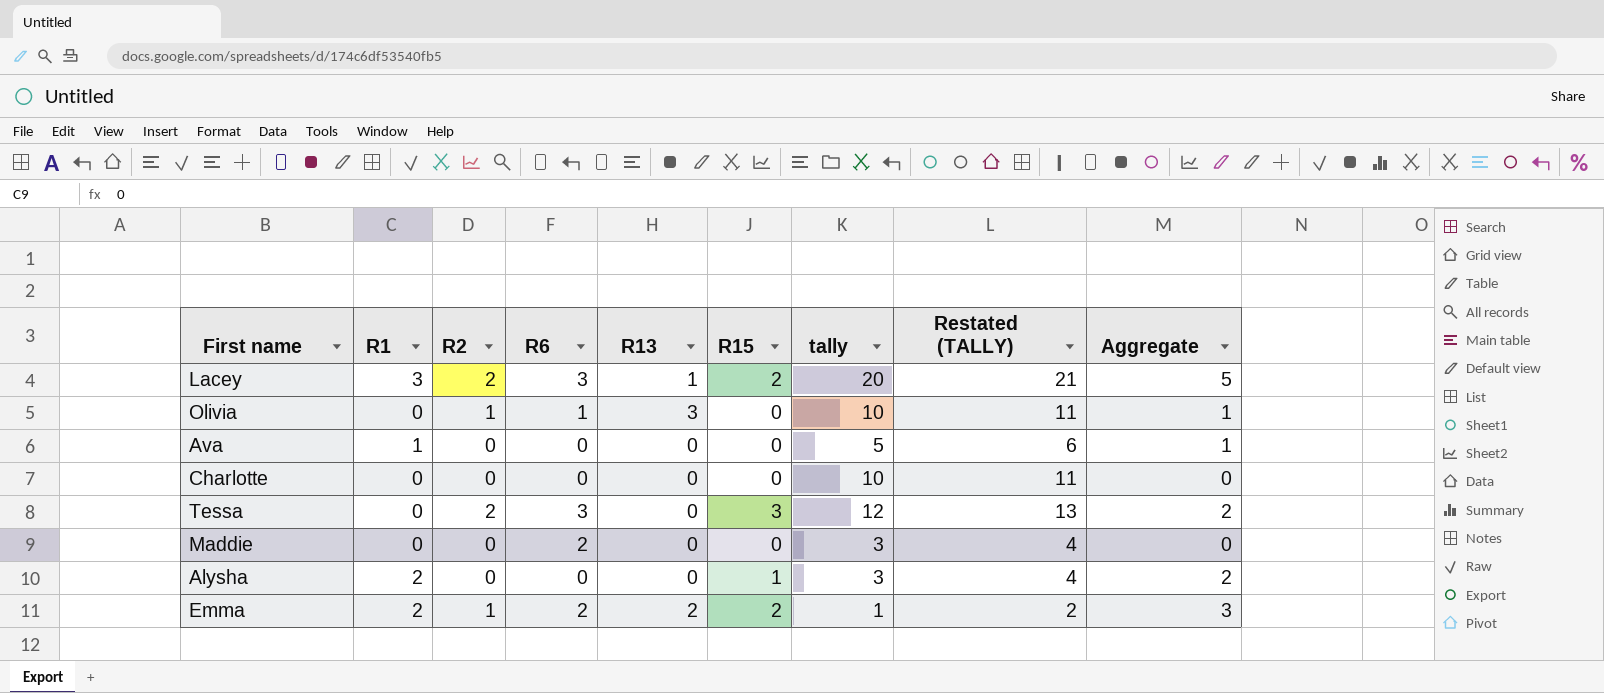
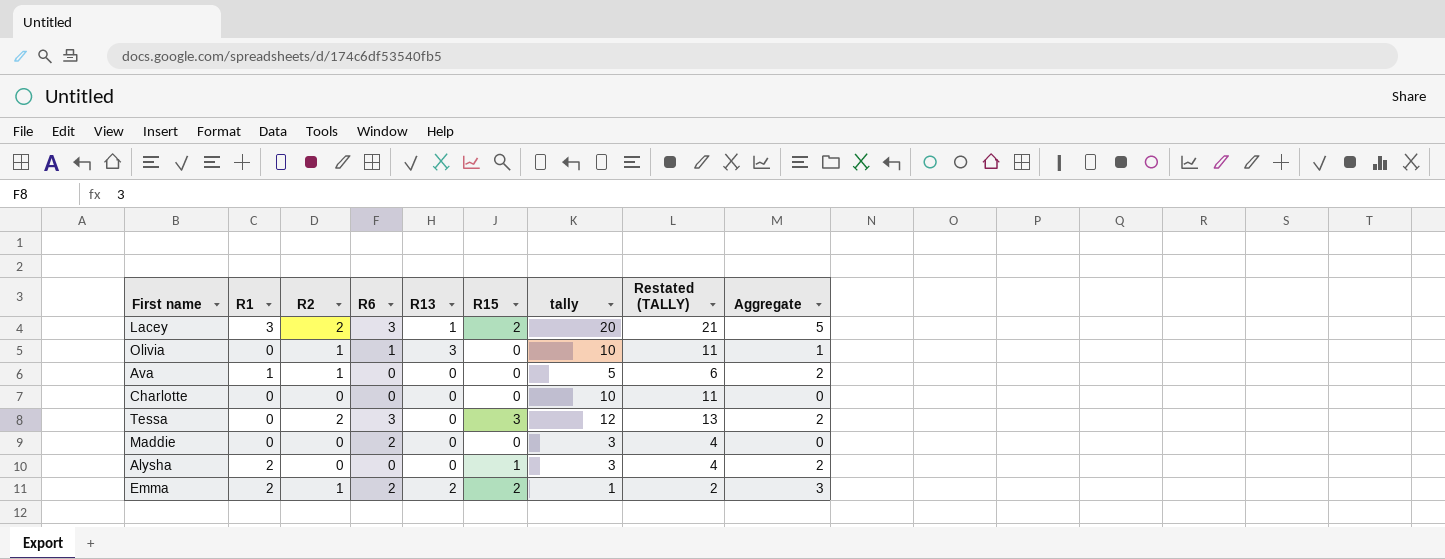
Ava | R2: 0 -> 1
Ava | Aggregate: 1 -> 2

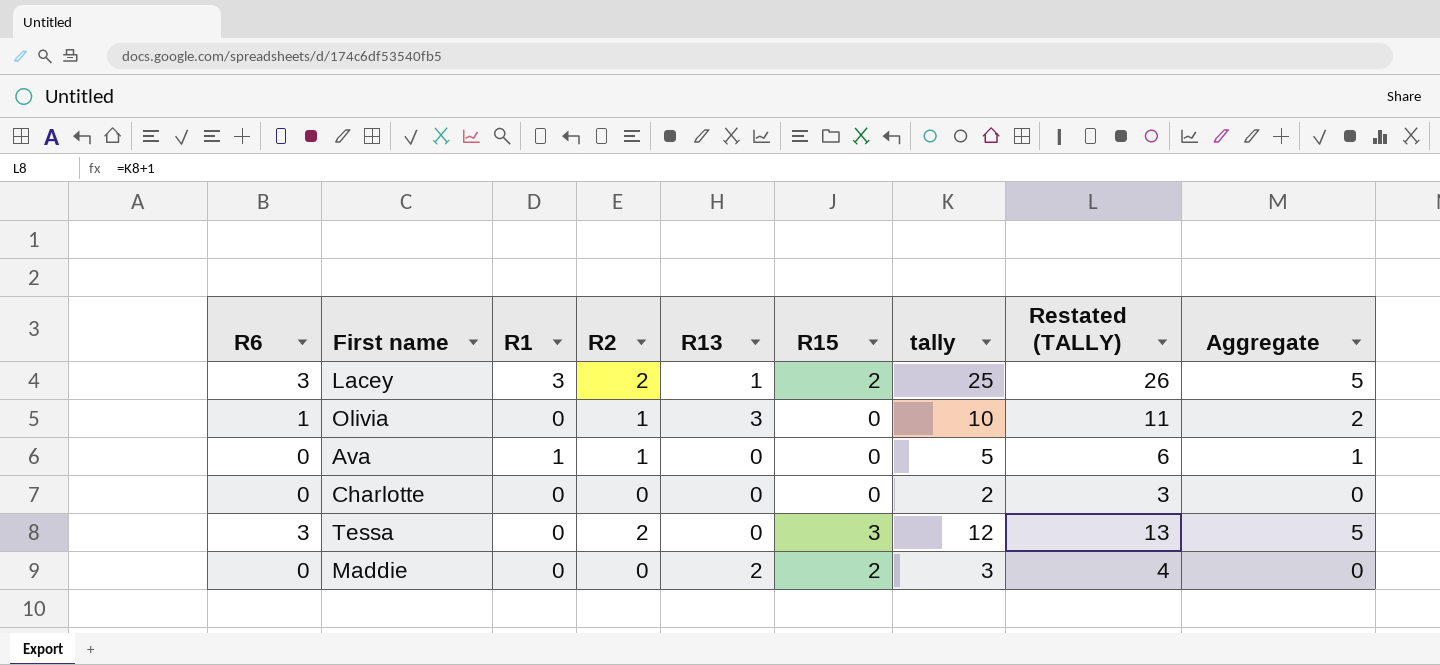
column R6 | position: 4 -> 1
column Aggregate | formula: [R1] + [R2] -> [R6] + [R2]
row Alysha: 2 | 0 | 0 | 0 | 1 | 3 | 4 | 2 -> none
row Emma: 2 | 1 | 2 | 2 | 2 | 1 | 2 | 3 -> none
Lacey | tally: 20 -> 25
Lacey | Restated (TALLY): 21 -> 26
Charlotte | tally: 10 -> 2
Charlotte | Restated (TALLY): 11 -> 3
Maddie | R6: 2 -> 0
Maddie | R13: 0 -> 2
Maddie | R15: 0 -> 2

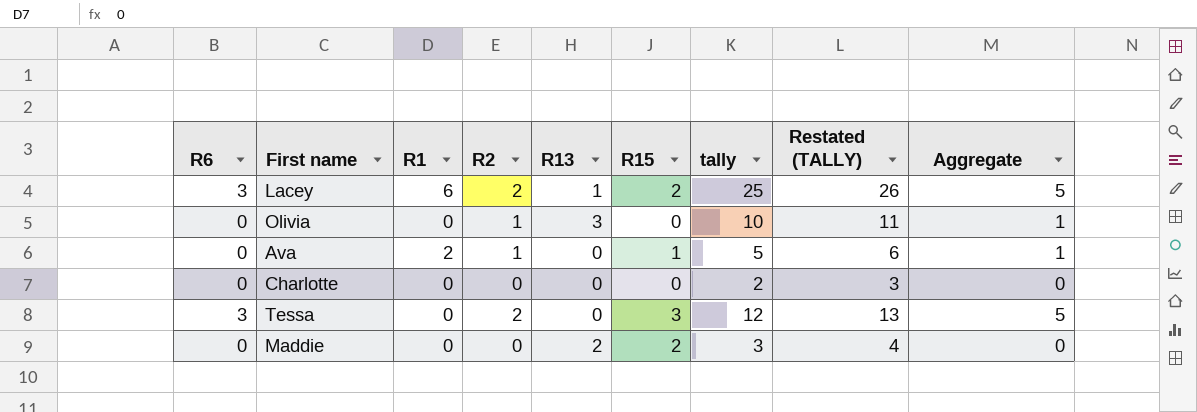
Lacey | R1: 3 -> 6
Olivia | R6: 1 -> 0
Olivia | Aggregate: 2 -> 1
Ava | R1: 1 -> 2
Ava | R15: 0 -> 1

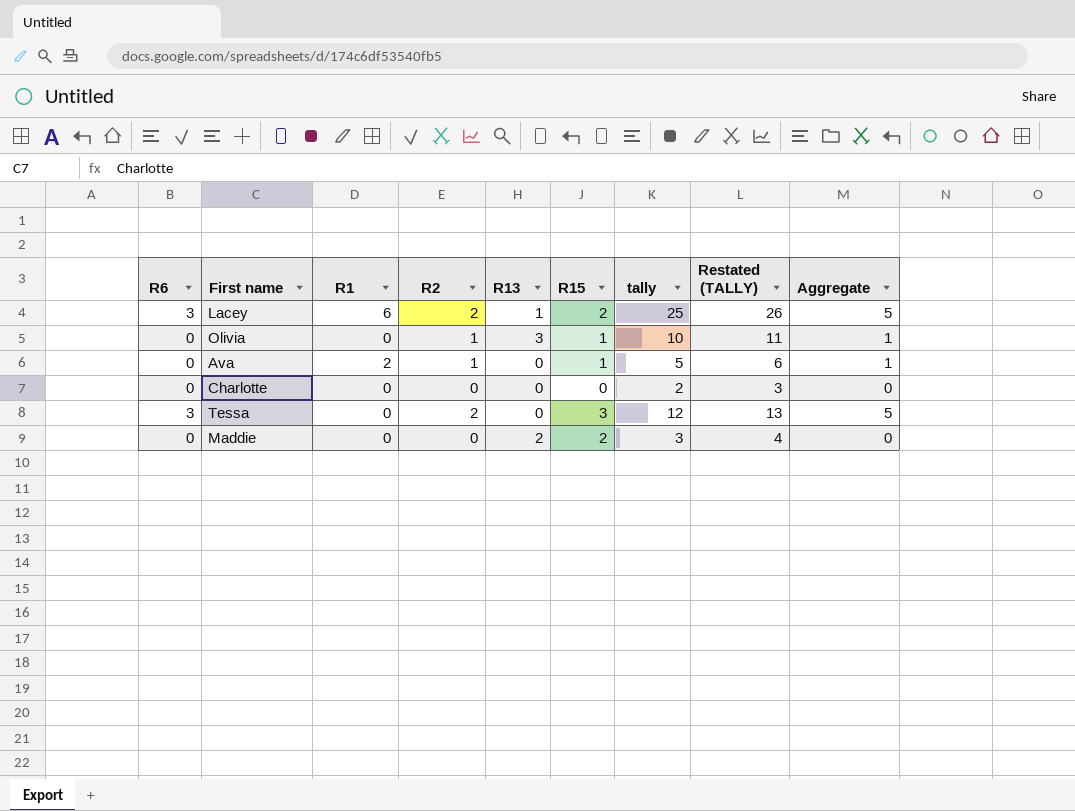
Olivia | R15: 0 -> 1

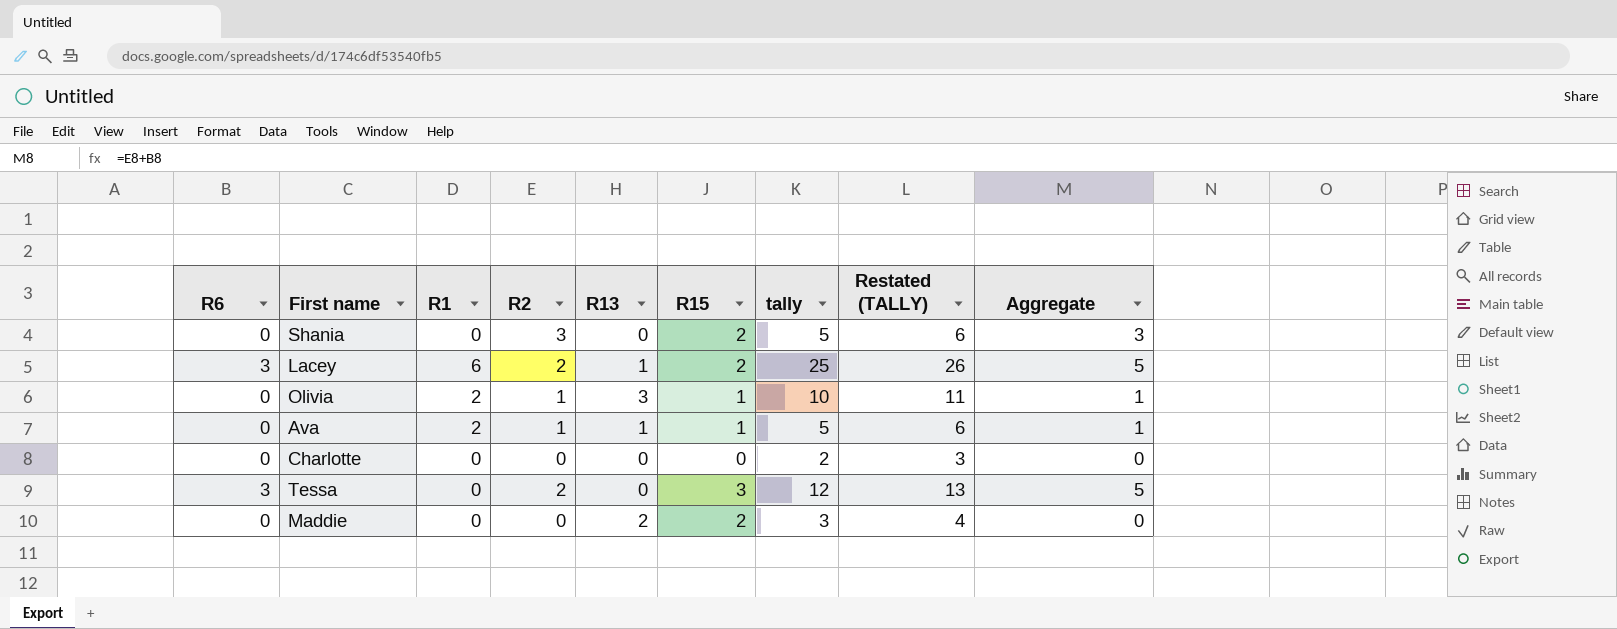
row Shania: none -> 0 | 0 | 3 | 0 | 2 | 5 | 6 | 3
Olivia | R1: 0 -> 2
Ava | R13: 0 -> 1

